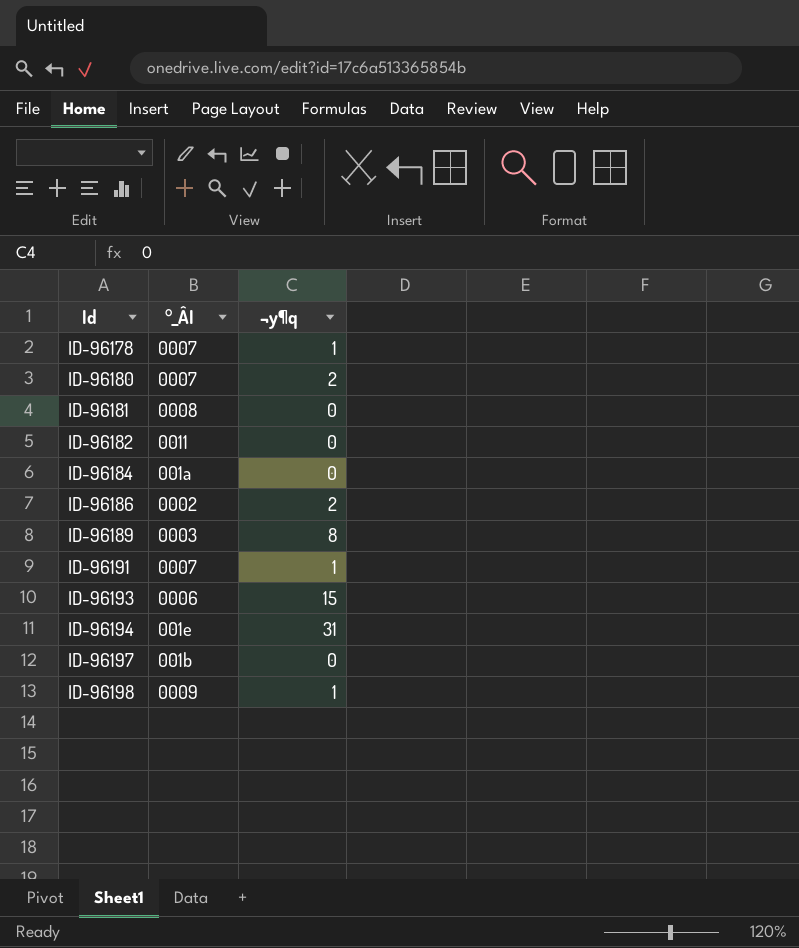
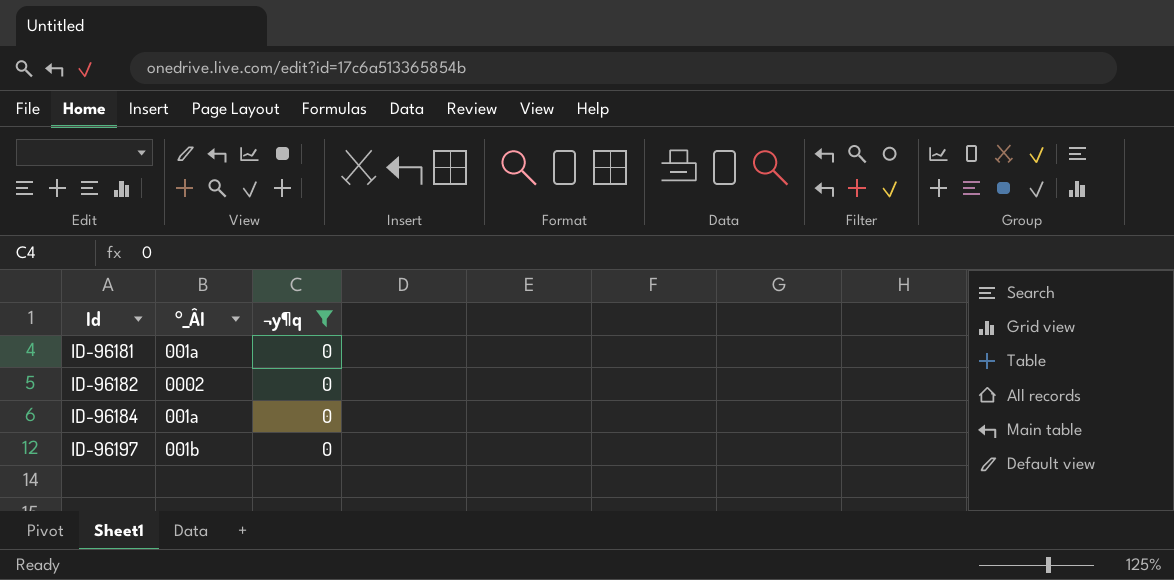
filter: none -> ¬y¶q = 0
ID-96181 | °_ÂI: 0008 -> 001a
ID-96182 | °_ÂI: 0011 -> 0002

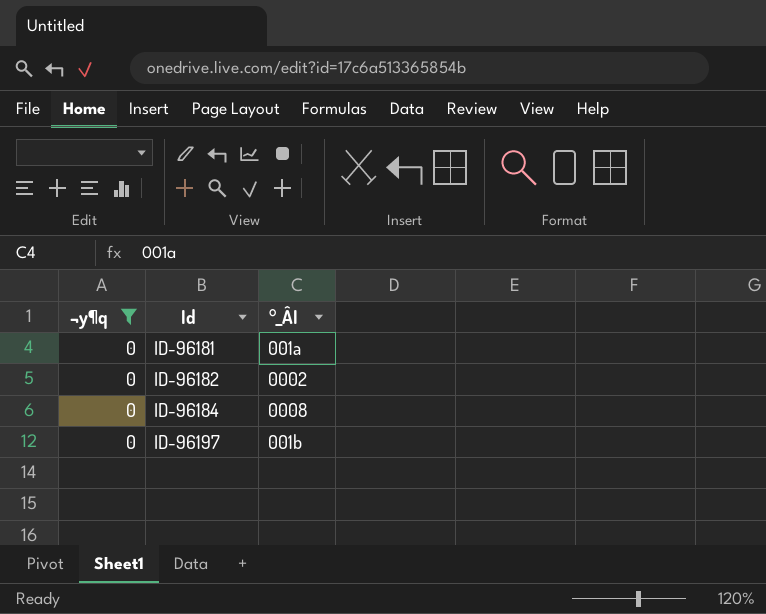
column ¬y¶q | position: 3 -> 1
ID-96184 | °_ÂI: 001a -> 0008

